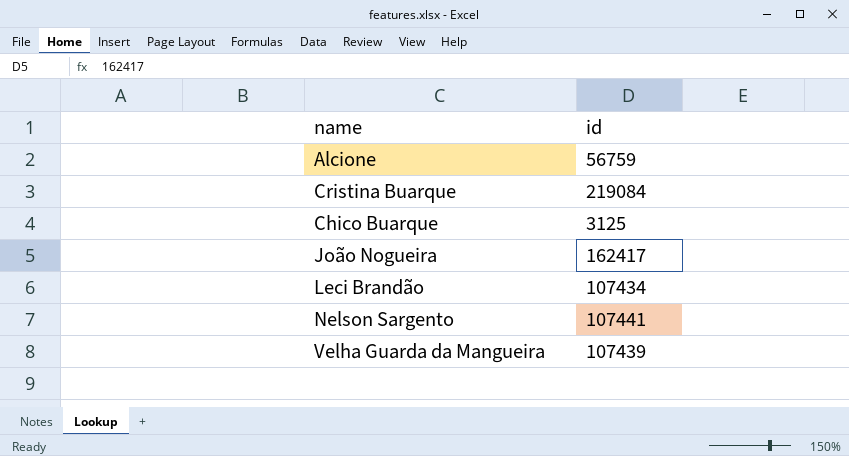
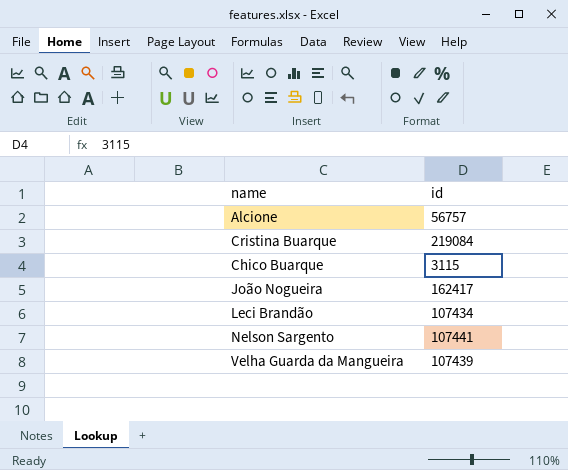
Alcione | id: 56759 -> 56757
Chico Buarque | id: 3125 -> 3115

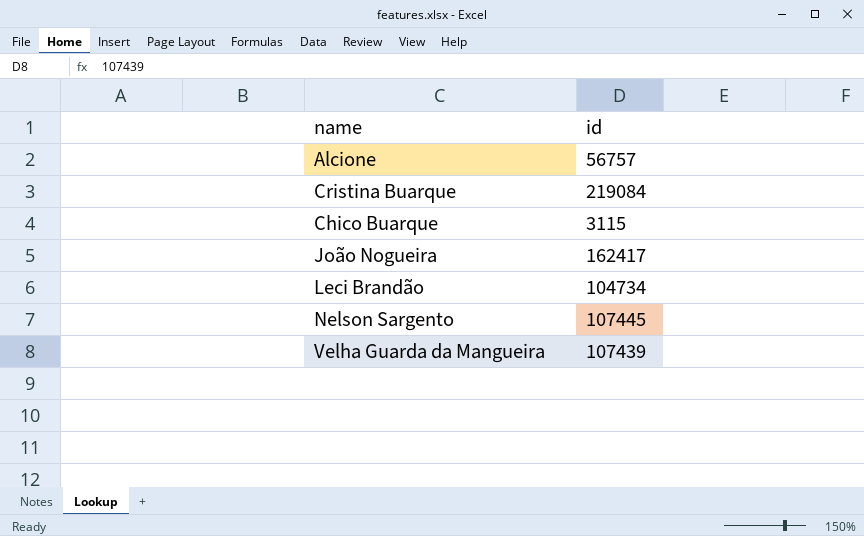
Leci Brandão | id: 107434 -> 104734
Nelson Sargento | id: 107441 -> 107445

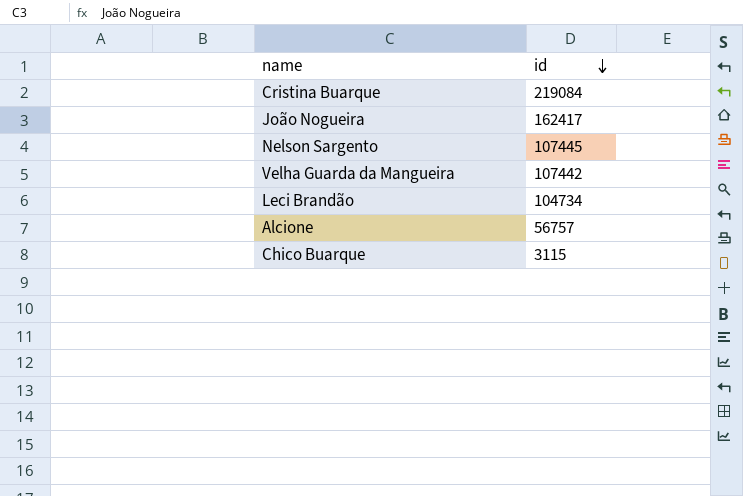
row order: none -> id descending
Velha Guarda da Mangueira | id: 107439 -> 107442

